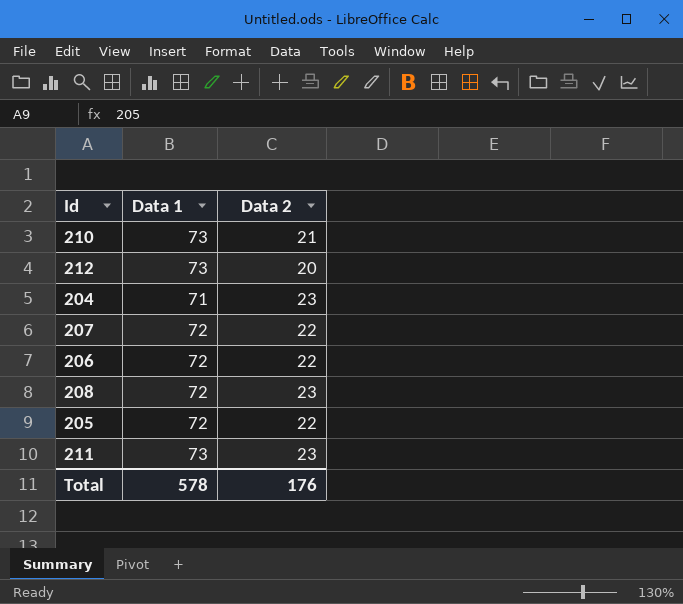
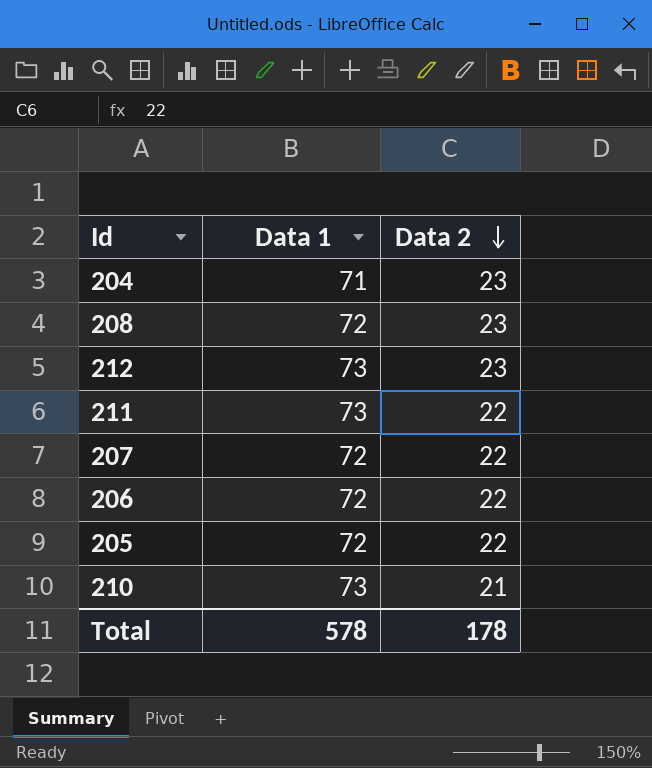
row order: none -> Data 2 descending
212 | Data 2: 20 -> 23
211 | Data 2: 23 -> 22
Total | Data 2: 176 -> 178

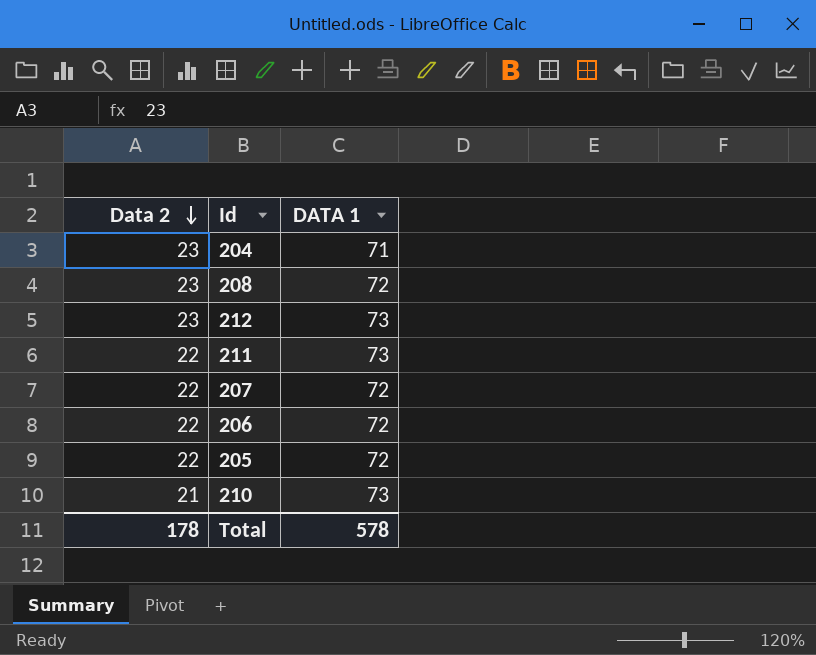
column Data 2 | position: 3 -> 1
column name: Data 1 -> DATA 1

